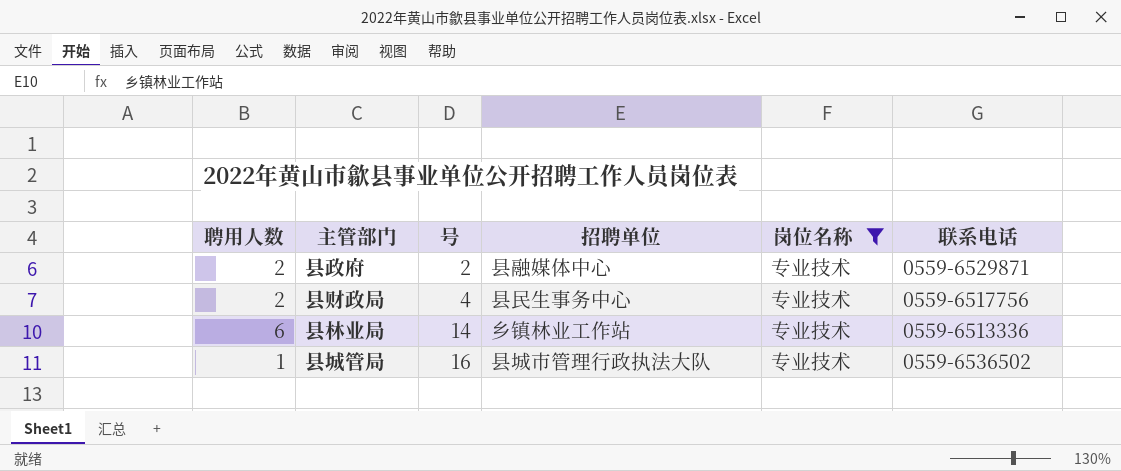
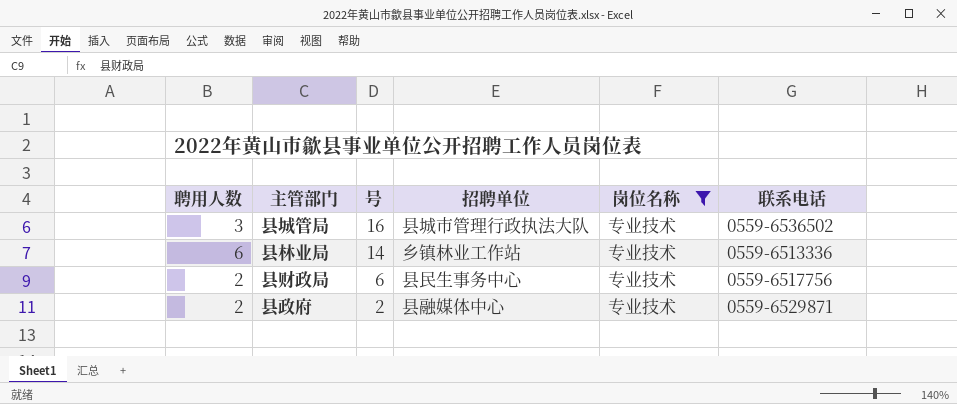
row order: 号 ascending -> 号 descending
县城管局 | 聘用人数: 1 -> 3
县财政局 | 号: 4 -> 6

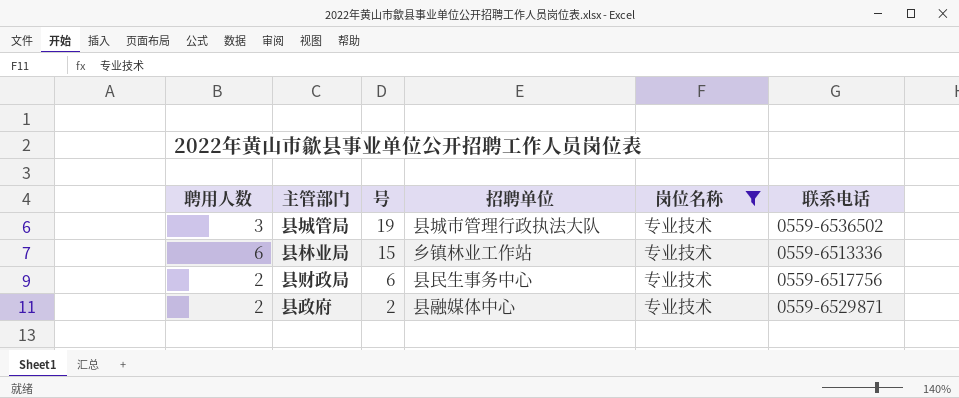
县城管局 | 号: 16 -> 19
县林业局 | 号: 14 -> 15

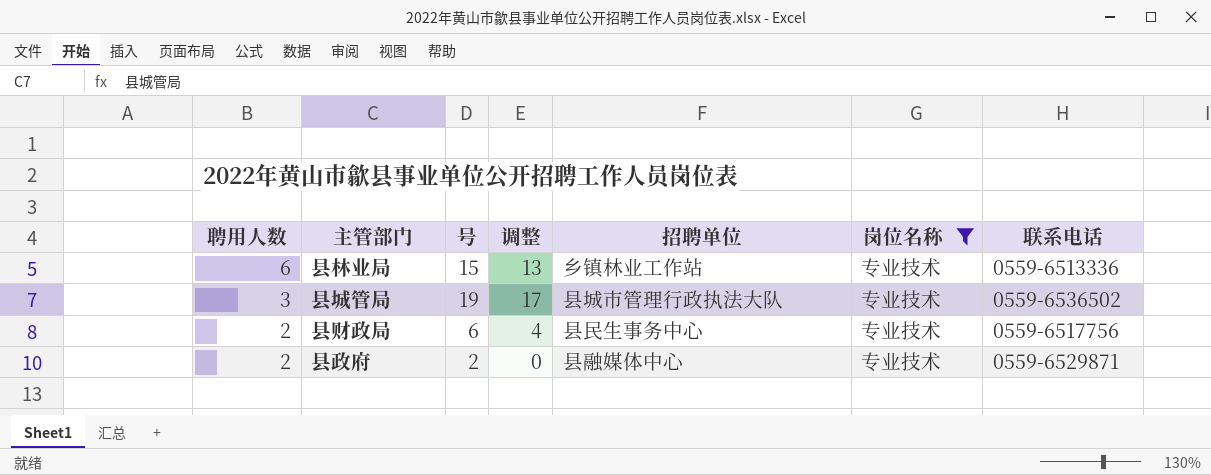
row order: 号 descending -> 聘用人数 descending
column 调整 | formula: none -> [号] - 2

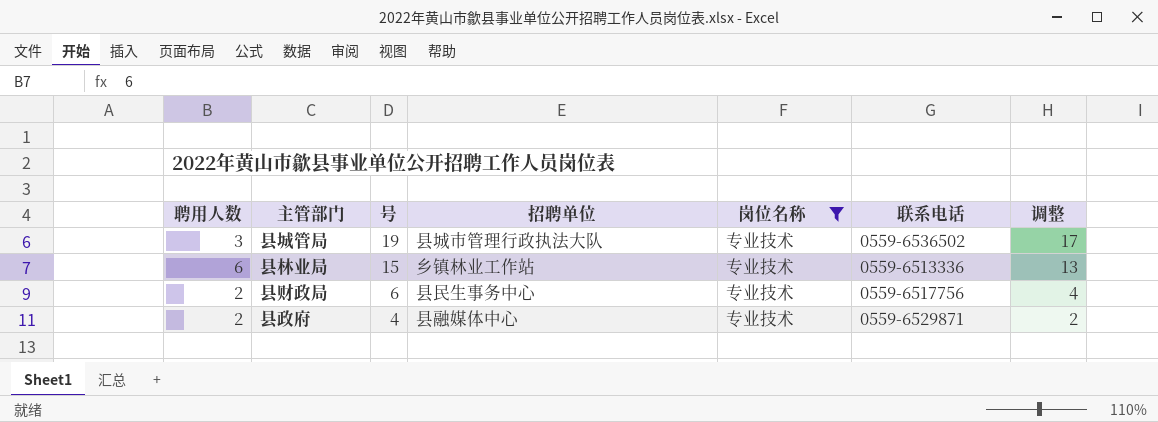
row order: 聘用人数 descending -> 号 descending
column 调整 | position: 4 -> 7
县政府 | 号: 2 -> 4
县政府 | 调整: 0 -> 2

